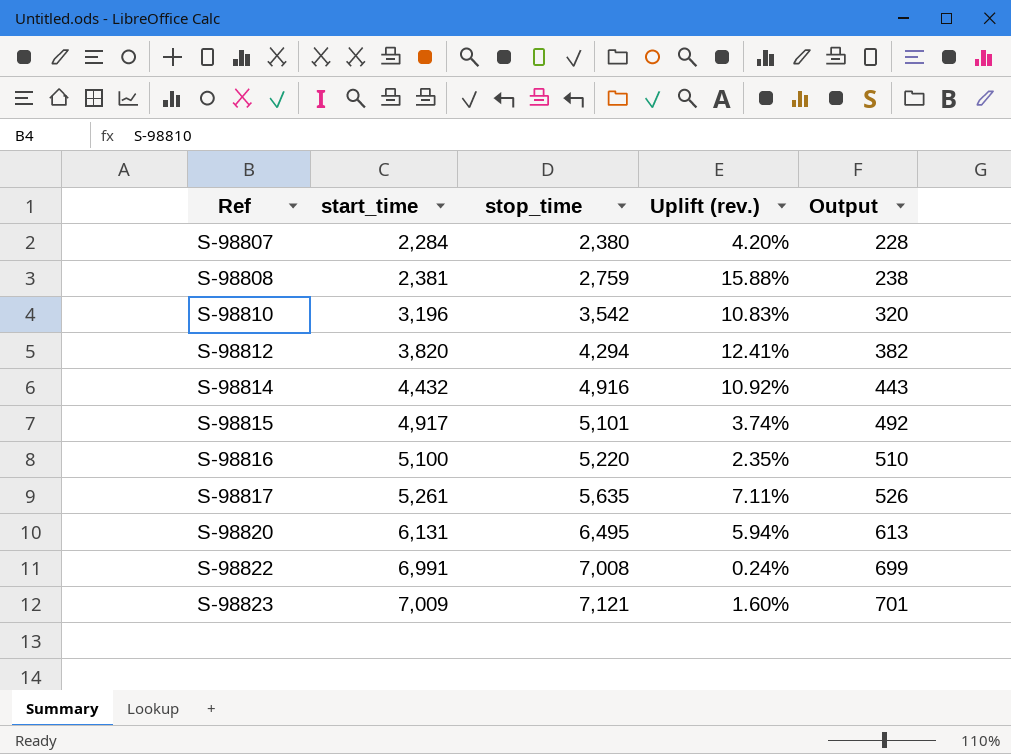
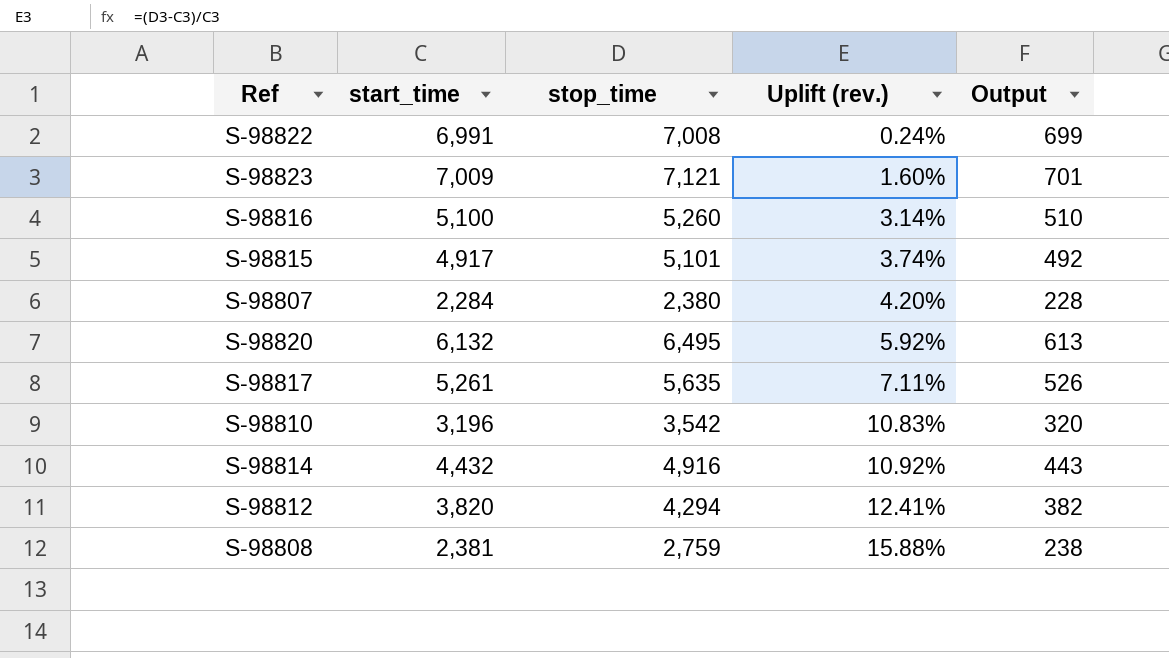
row order: Ref ascending -> Uplift (rev.) ascending
S-98816 | stop_time: 5,220 -> 5,260
S-98816 | Uplift (rev.): 2.35% -> 3.14%
S-98820 | start_time: 6,131 -> 6,132
S-98820 | Uplift (rev.): 5.94% -> 5.92%

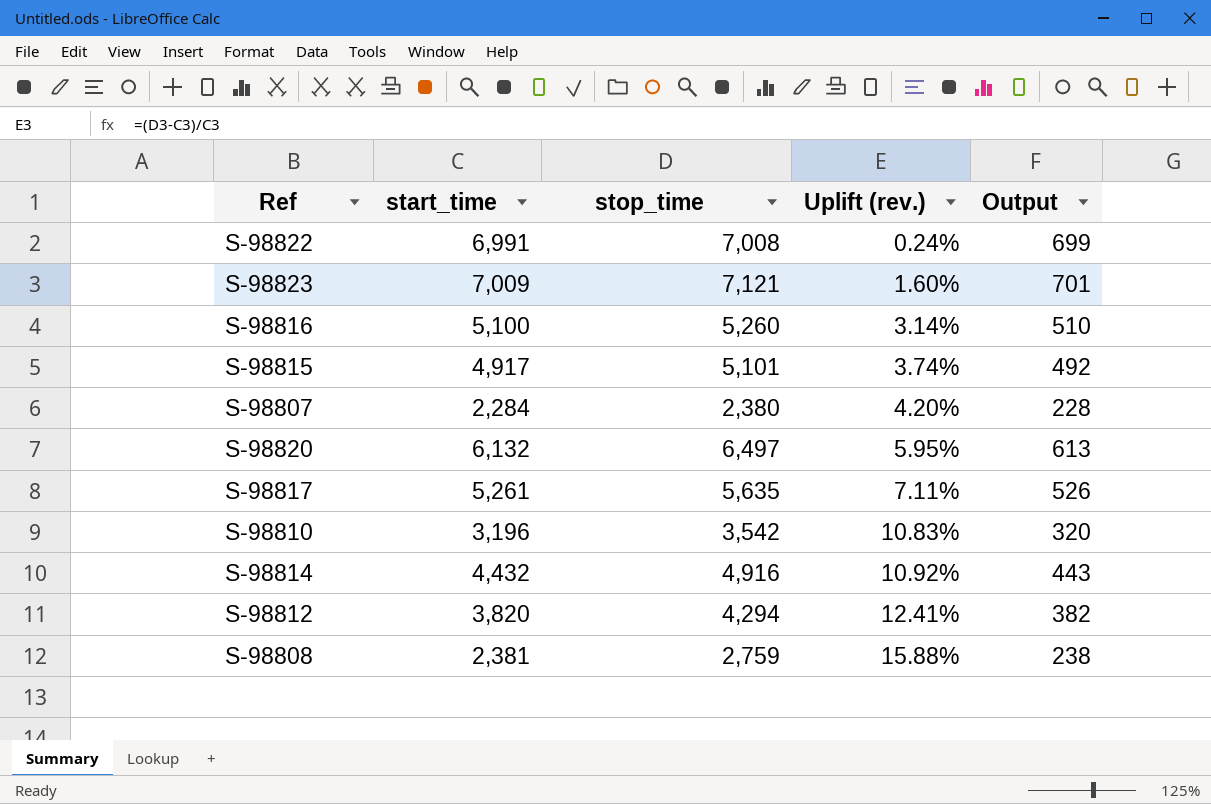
S-98820 | stop_time: 6,495 -> 6,497
S-98820 | Uplift (rev.): 5.92% -> 5.95%

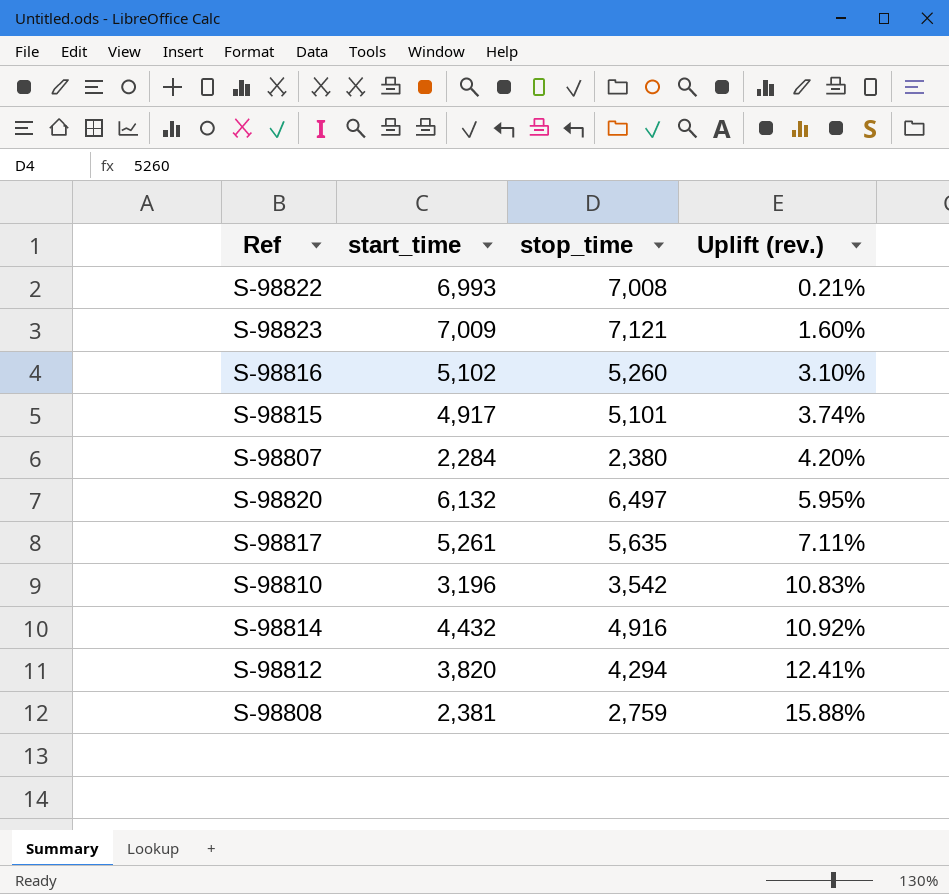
column Output | formula: [start_time] * 0.1 -> none
S-98822 | start_time: 6,991 -> 6,993
S-98822 | Uplift (rev.): 0.24% -> 0.21%
S-98816 | start_time: 5,100 -> 5,102
S-98816 | Uplift (rev.): 3.14% -> 3.10%

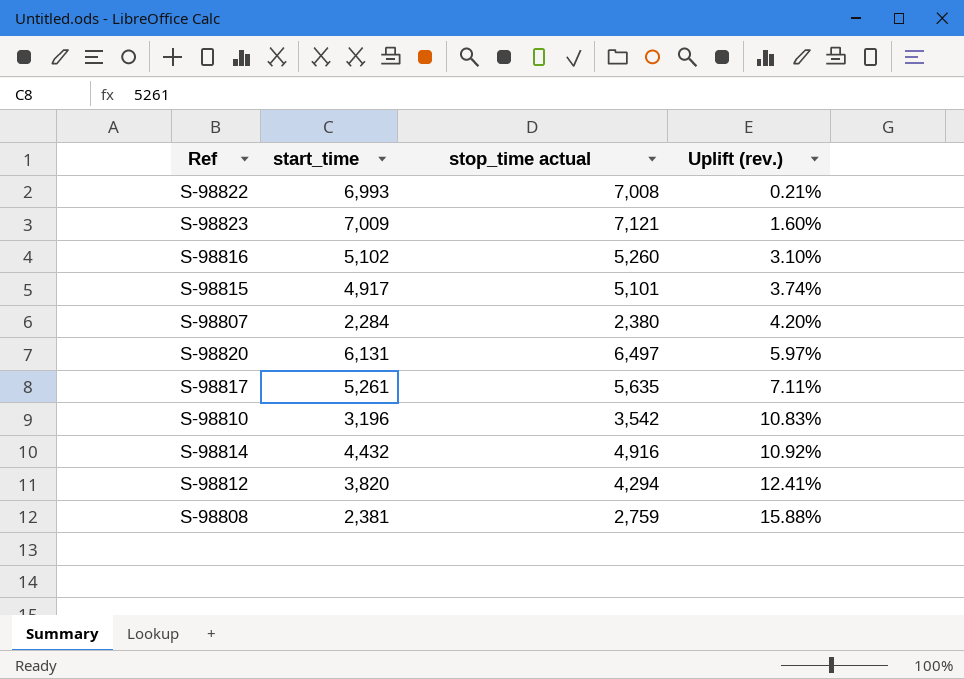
column name: stop_time -> stop_time actual
S-98820 | start_time: 6,132 -> 6,131
S-98820 | Uplift (rev.): 5.95% -> 5.97%

